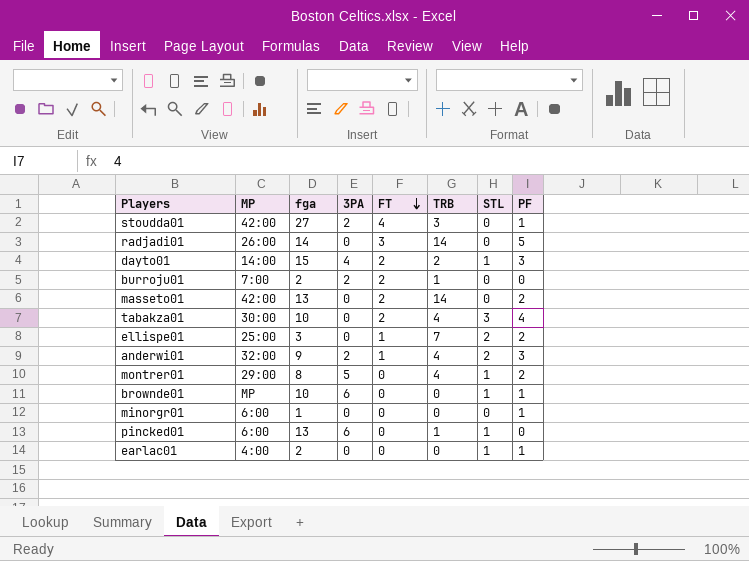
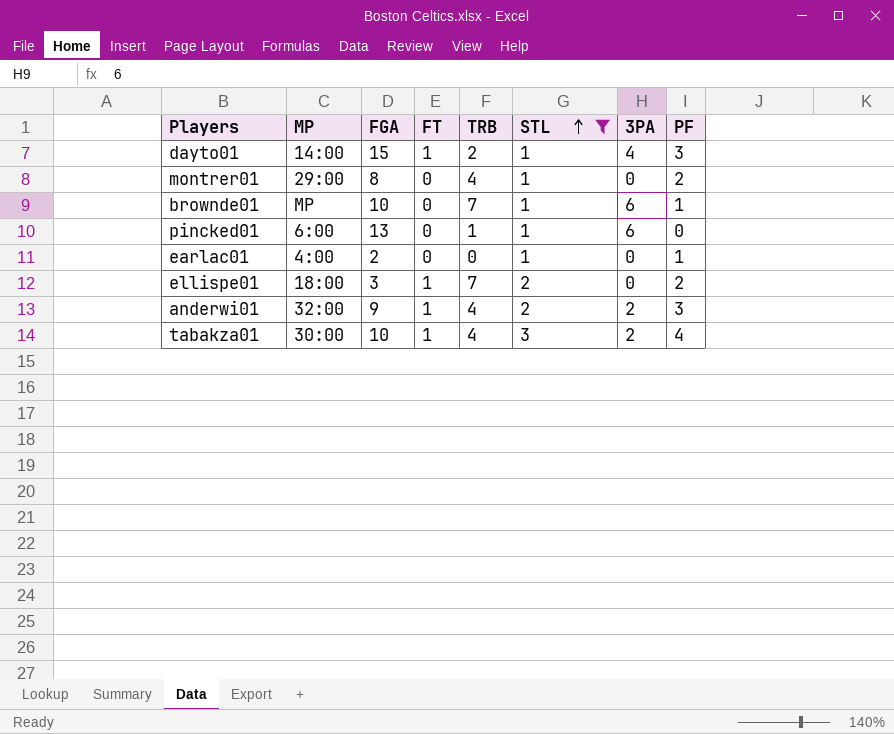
filter: none -> STL != 0
row order: FT descending -> STL ascending
column name: fga -> FGA
column 3PA | position: 4 -> 7
dayto01 | FT: 2 -> 1
montrer01 | 3PA: 5 -> 0
brownde01 | TRB: 0 -> 7
ellispe01 | MP: 25:00 -> 18:00
tabakza01 | FT: 2 -> 1
tabakza01 | 3PA: 0 -> 2

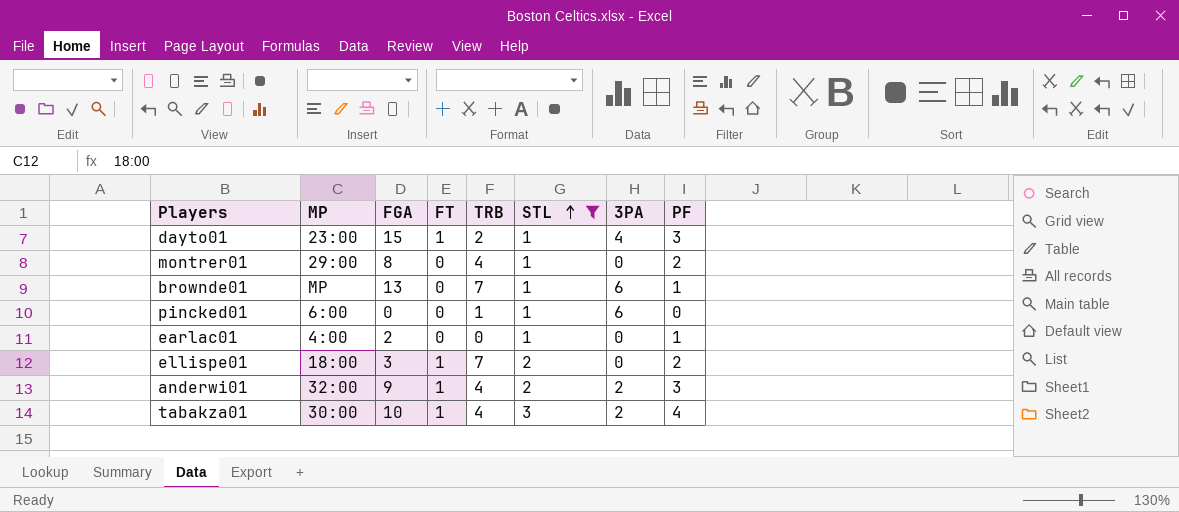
dayto01 | MP: 14:00 -> 23:00
brownde01 | FGA: 10 -> 13
pincked01 | FGA: 13 -> 0

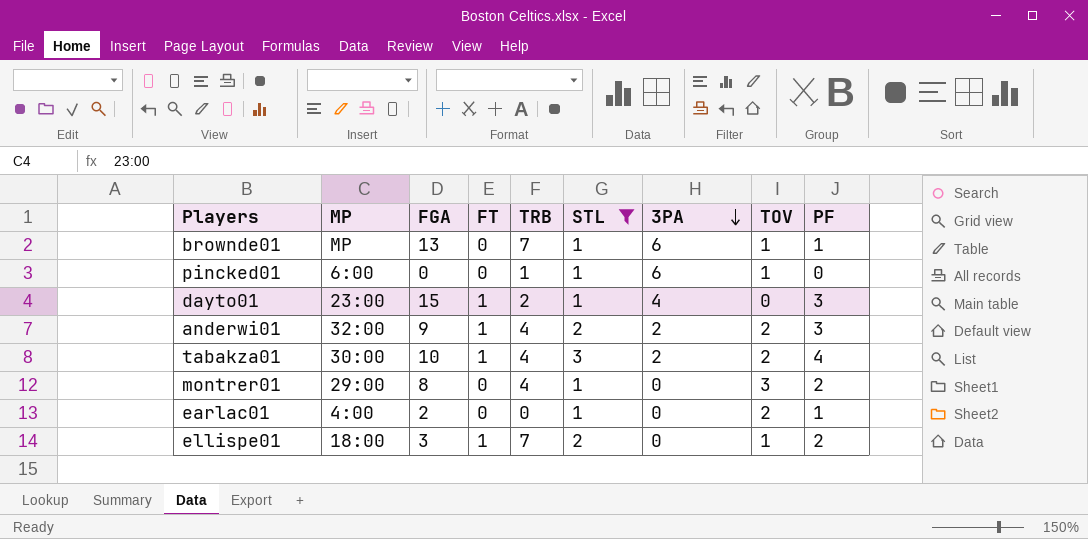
row order: STL ascending -> 3PA descending
column TOV | position: none -> 8

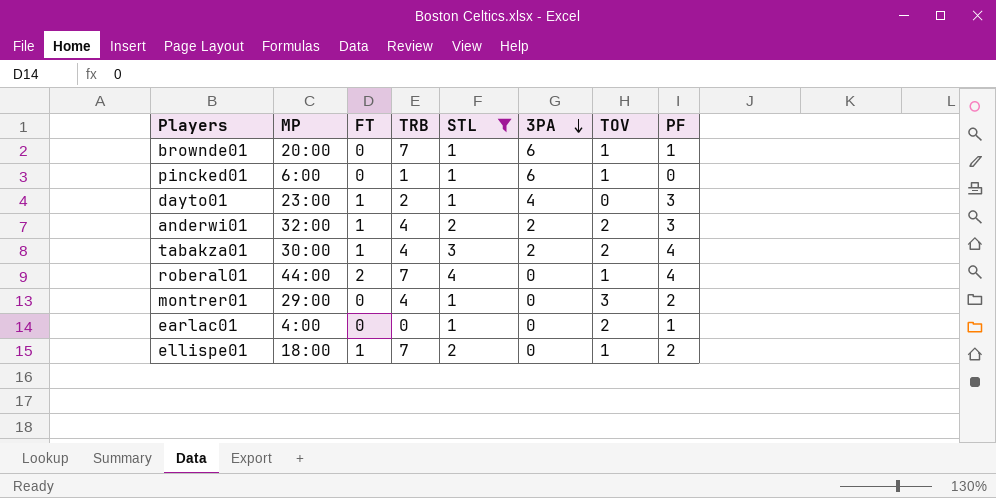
column FGA | position: 3 -> none
brownde01 | MP: MP -> 20:00
row roberal01: none -> 44:00 | 2 | 7 | 4 | 0 | 1 | 4

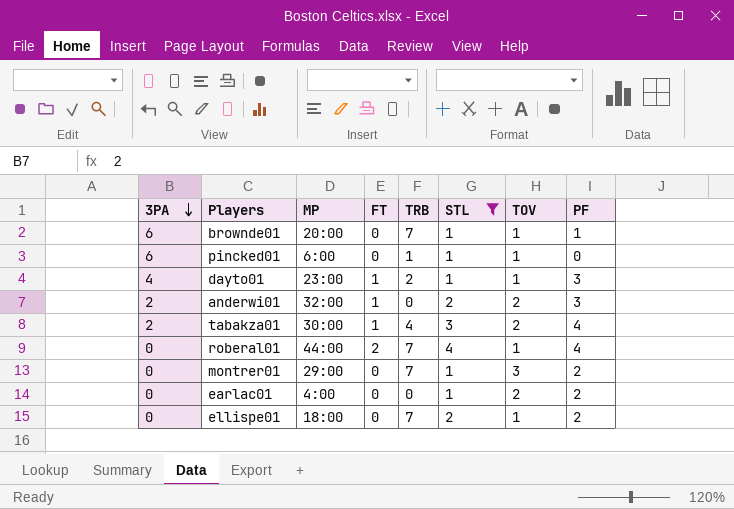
column 3PA | position: 6 -> 1
dayto01 | TOV: 0 -> 1
anderwi01 | TRB: 4 -> 0
montrer01 | TRB: 4 -> 7
earlac01 | PF: 1 -> 2
ellispe01 | FT: 1 -> 0

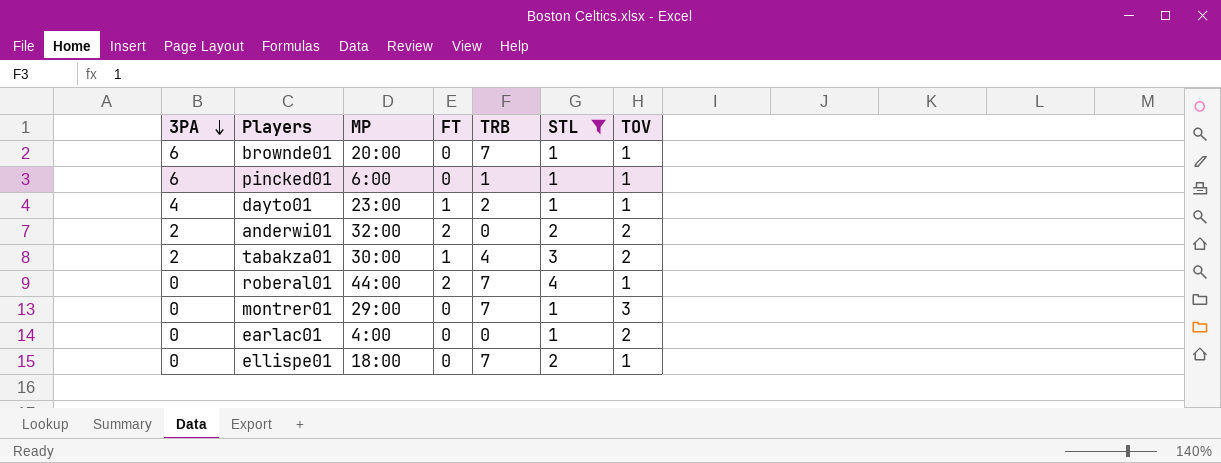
column PF | position: 8 -> none
anderwi01 | FT: 1 -> 2

